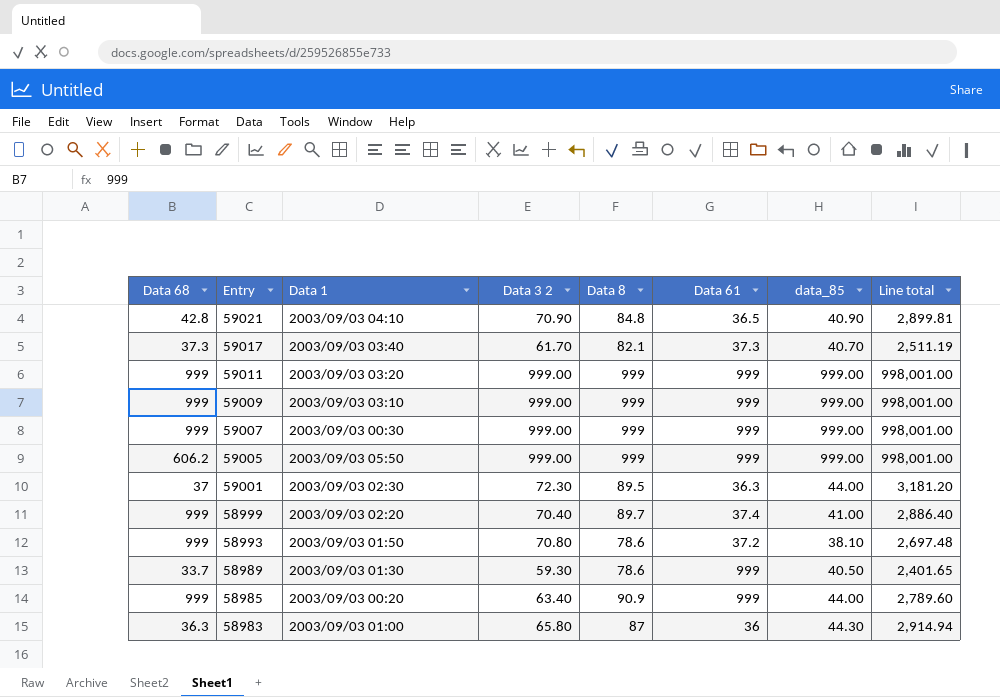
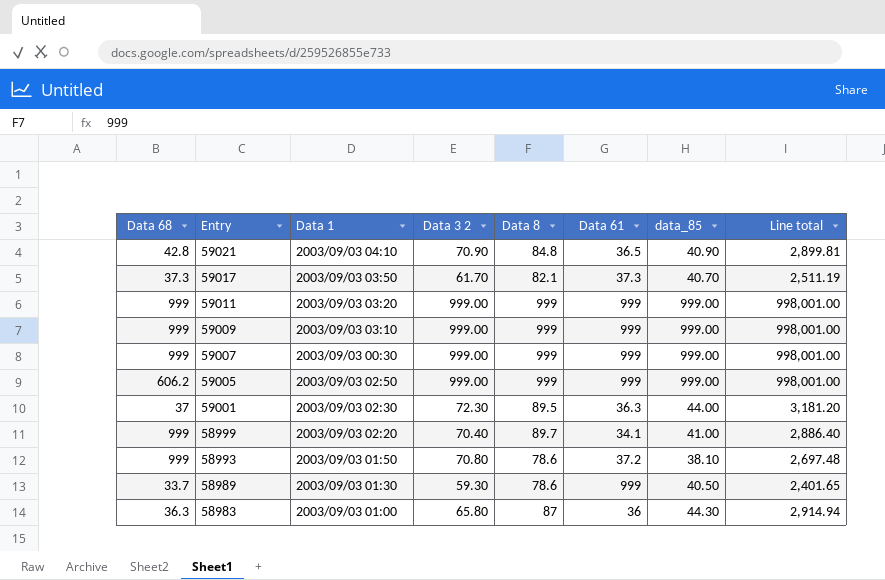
row 58985: 999 | 2003/09/03 00:20 | 63.40 | 90.9 | 999 | 44.00 | 2,789.60 -> none
59017 | Data 1: 2003/09/03 03:40 -> 2003/09/03 03:50
59005 | Data 1: 2003/09/03 05:50 -> 2003/09/03 02:50
58999 | Data 61: 37.4 -> 34.1

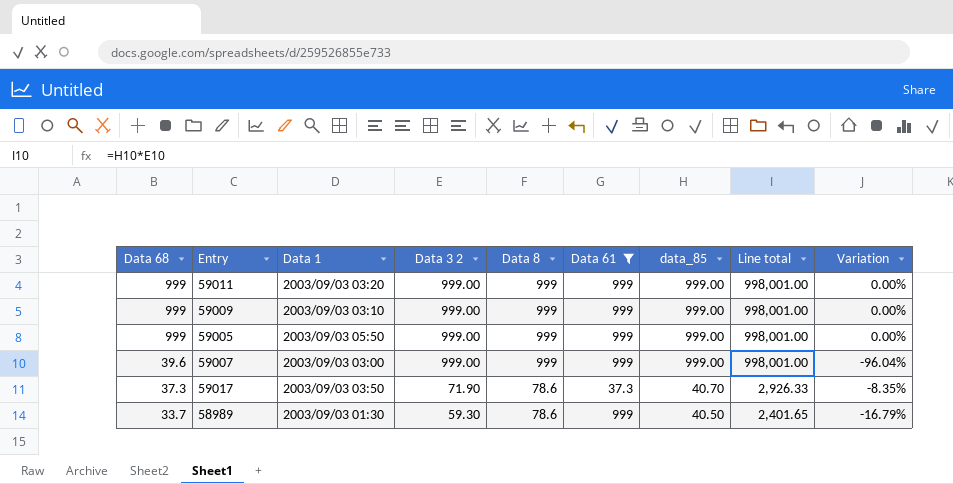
filter: none -> Data 61 >= 37.3
row order: Entry descending -> Data 68 descending
column Variation | formula: none -> ([Data 68] - [data_85]) / [data_85]
59005 | Data 68: 606.2 -> 999
59005 | Data 1: 2003/09/03 02:50 -> 2003/09/03 05:50
59007 | Data 68: 999 -> 39.6
59007 | Data 1: 2003/09/03 00:30 -> 2003/09/03 03:00
59017 | Data 3 2: 61.70 -> 71.90
59017 | Data 8: 82.1 -> 78.6
59017 | Line total: 2,511.19 -> 2,926.33

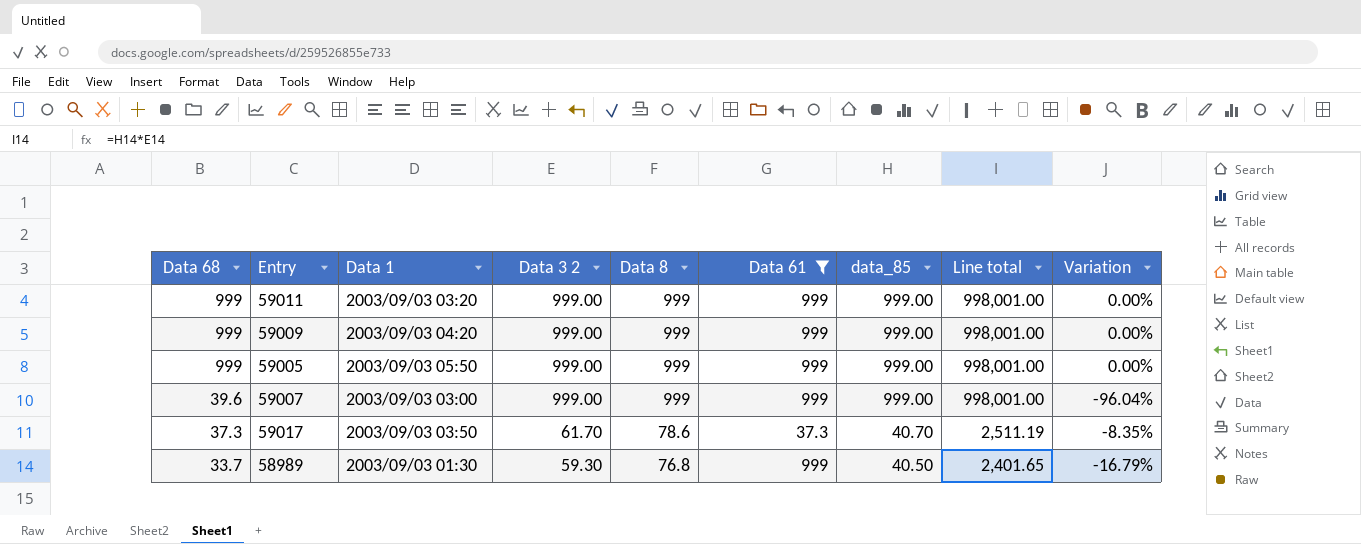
59009 | Data 1: 2003/09/03 03:10 -> 2003/09/03 04:20
59017 | Data 3 2: 71.90 -> 61.70
59017 | Line total: 2,926.33 -> 2,511.19
58989 | Data 8: 78.6 -> 76.8

